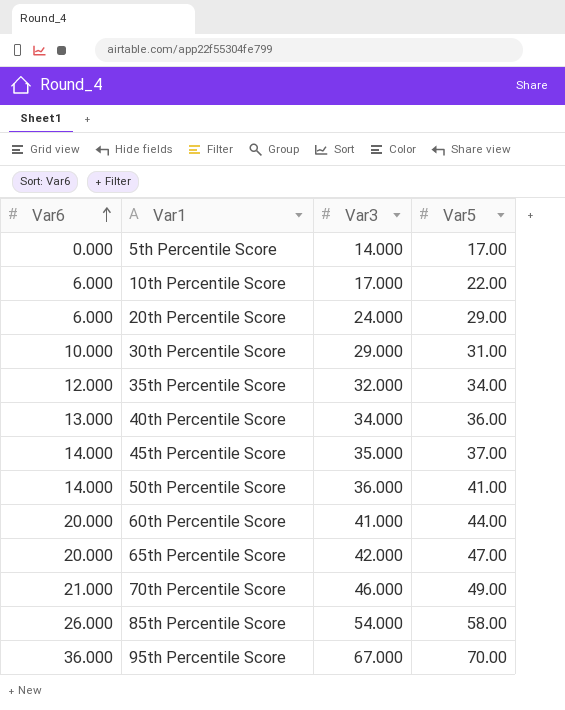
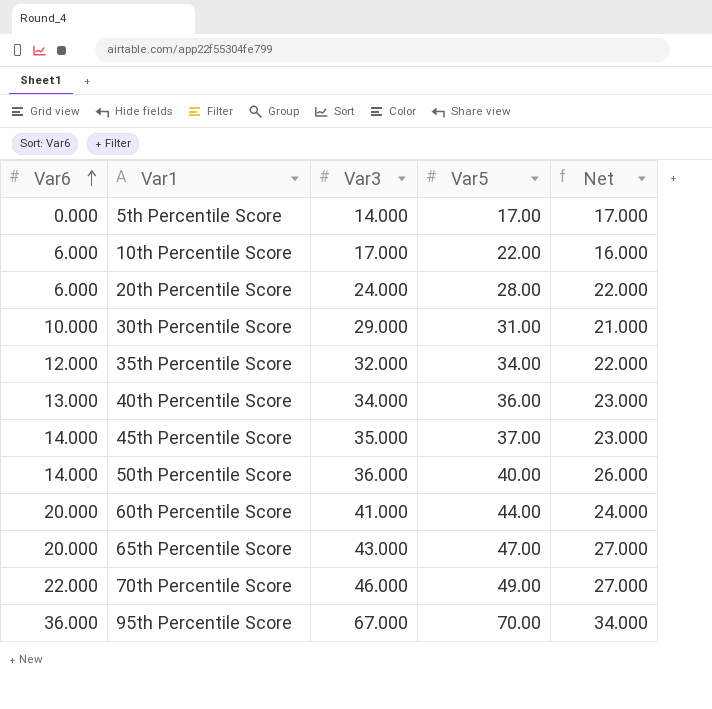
column Net | formula: none -> [Var5] - [Var6]
row 85th Percentile Score: 26.000 | 54.000 | 58.00 -> none
20th Percentile Score | Var5: 29.00 -> 28.00
50th Percentile Score | Var5: 41.00 -> 40.00
65th Percentile Score | Var3: 42.000 -> 43.000
70th Percentile Score | Var6: 21.000 -> 22.000

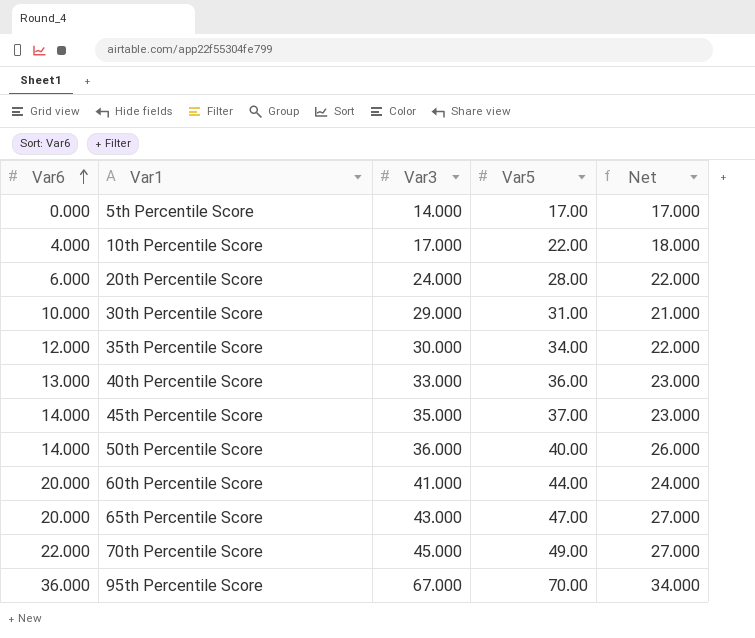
10th Percentile Score | Var6: 6.000 -> 4.000
10th Percentile Score | Net: 16.000 -> 18.000
35th Percentile Score | Var3: 32.000 -> 30.000
40th Percentile Score | Var3: 34.000 -> 33.000
70th Percentile Score | Var3: 46.000 -> 45.000

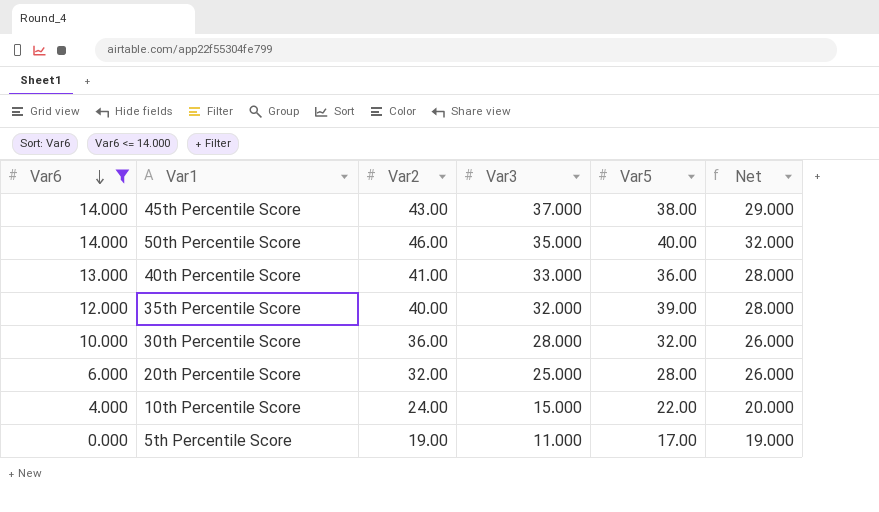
filter: none -> Var6 <= 14.000
row order: Var6 ascending -> Var6 descending
column Var2 | position: none -> 3
column Net | formula: [Var5] - [Var6] -> [Var2] - [Var6]
45th Percentile Score | Var3: 35.000 -> 37.000
45th Percentile Score | Var5: 37.00 -> 38.00
50th Percentile Score | Var3: 36.000 -> 35.000
35th Percentile Score | Var3: 30.000 -> 32.000
35th Percentile Score | Var5: 34.00 -> 39.00
30th Percentile Score | Var3: 29.000 -> 28.000
30th Percentile Score | Var5: 31.00 -> 32.00
20th Percentile Score | Var3: 24.000 -> 25.000
10th Percentile Score | Var3: 17.000 -> 15.000
5th Percentile Score | Var3: 14.000 -> 11.000

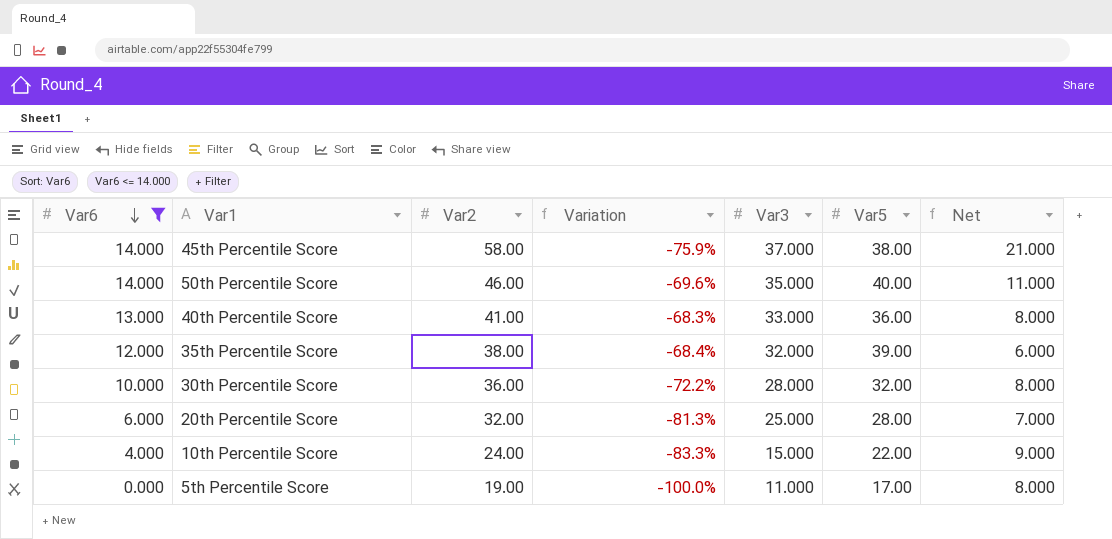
column Variation | formula: none -> ([Var6] - [Var2]) / [Var2]
column Net | formula: [Var2] - [Var6] -> [Var2] - [Var3]
45th Percentile Score | Var2: 43.00 -> 58.00
35th Percentile Score | Var2: 40.00 -> 38.00

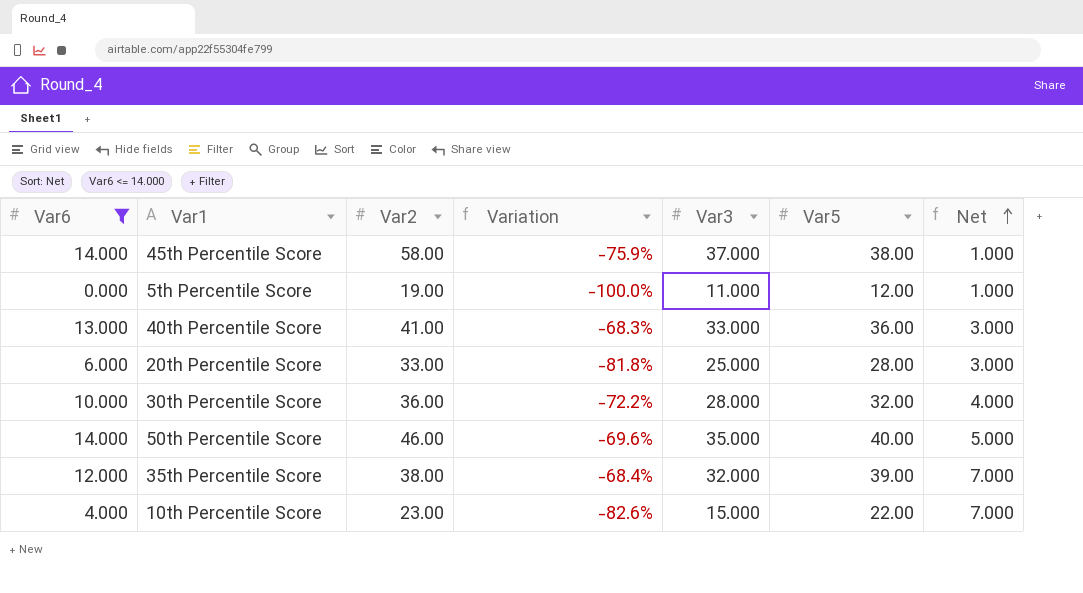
row order: Var6 descending -> Net ascending
column Net | formula: [Var2] - [Var3] -> [Var5] - [Var3]
5th Percentile Score | Var5: 17.00 -> 12.00
20th Percentile Score | Var2: 32.00 -> 33.00
20th Percentile Score | Variation: -81.3% -> -81.8%
10th Percentile Score | Var2: 24.00 -> 23.00
10th Percentile Score | Variation: -83.3% -> -82.6%

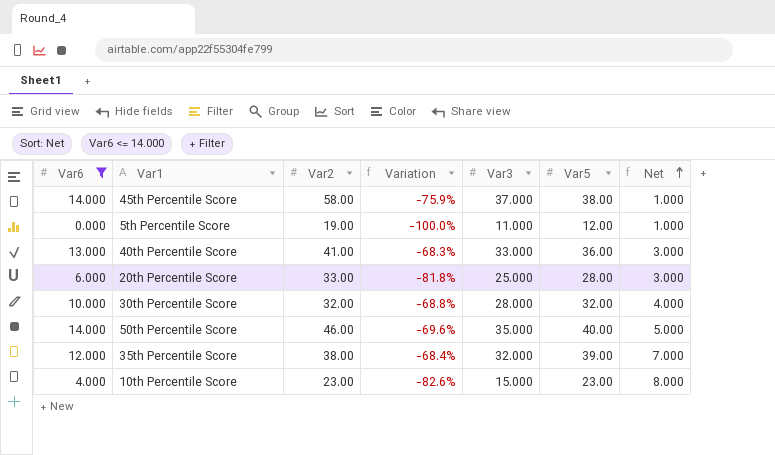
30th Percentile Score | Var2: 36.00 -> 32.00
30th Percentile Score | Variation: -72.2% -> -68.8%
10th Percentile Score | Var5: 22.00 -> 23.00
10th Percentile Score | Net: 7.000 -> 8.000

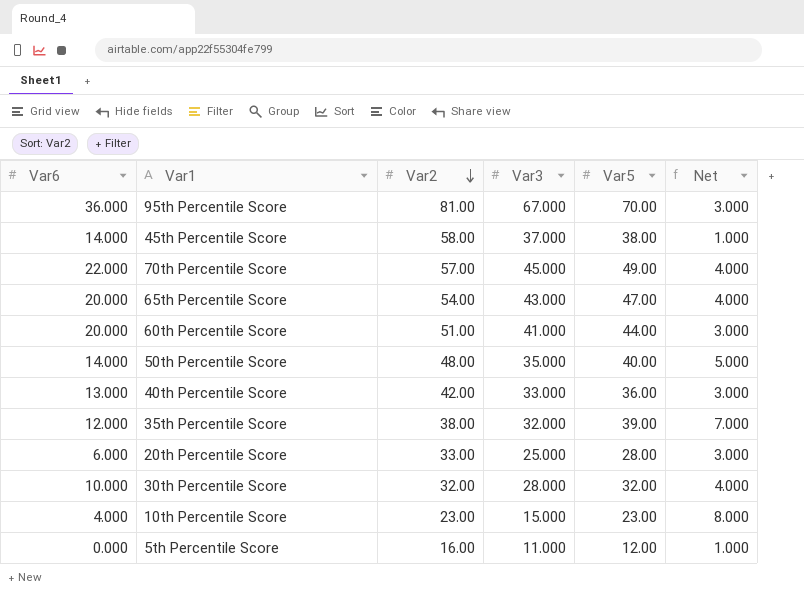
filter: Var6 <= 14.000 -> none
row order: Net ascending -> Var2 descending
column Variation | formula: ([Var6] - [Var2]) / [Var2] -> none
50th Percentile Score | Var2: 46.00 -> 48.00
40th Percentile Score | Var2: 41.00 -> 42.00
5th Percentile Score | Var2: 19.00 -> 16.00

